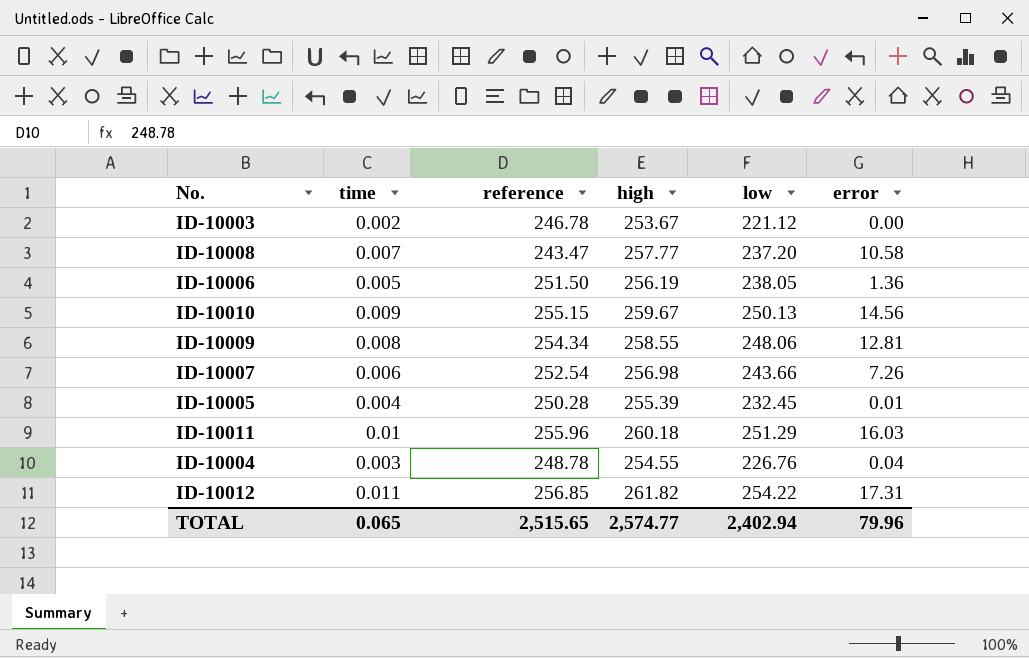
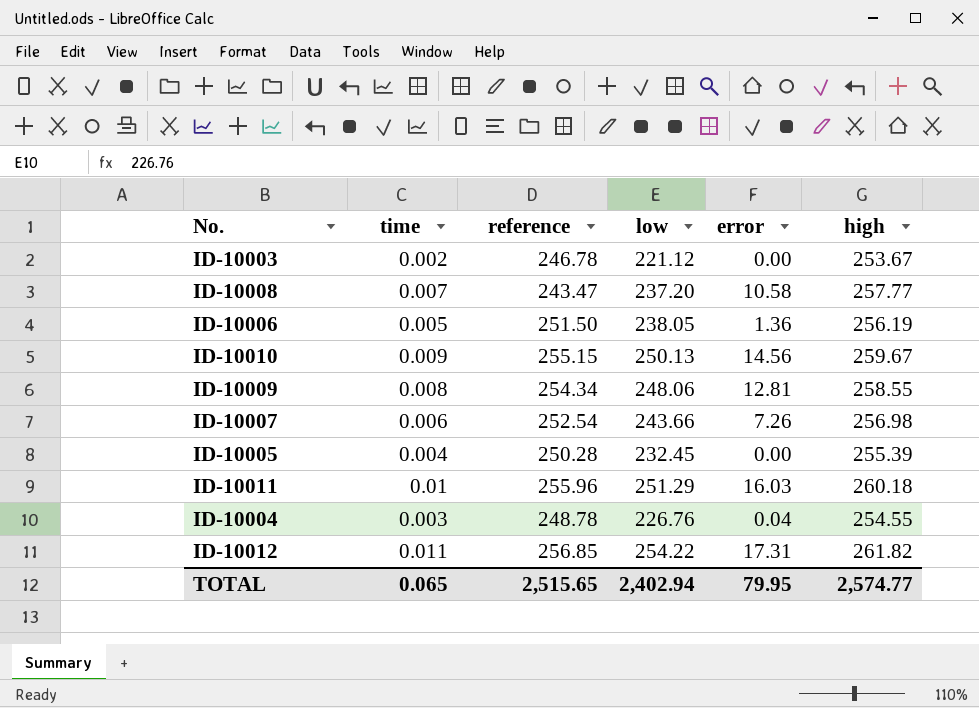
column high | position: 4 -> 6
ID-10005 | error: 0.01 -> 0.00
TOTAL | error: 79.96 -> 79.95

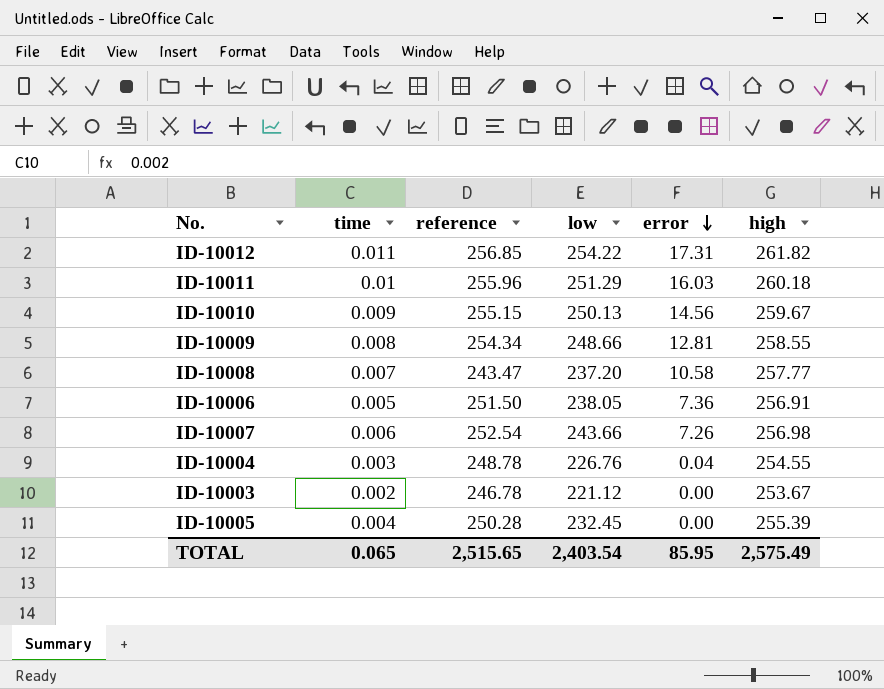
row order: none -> error descending
ID-10009 | low: 248.06 -> 248.66
ID-10006 | error: 1.36 -> 7.36
ID-10006 | high: 256.19 -> 256.91
TOTAL | low: 2,402.94 -> 2,403.54
TOTAL | error: 79.95 -> 85.95
TOTAL | high: 2,574.77 -> 2,575.49

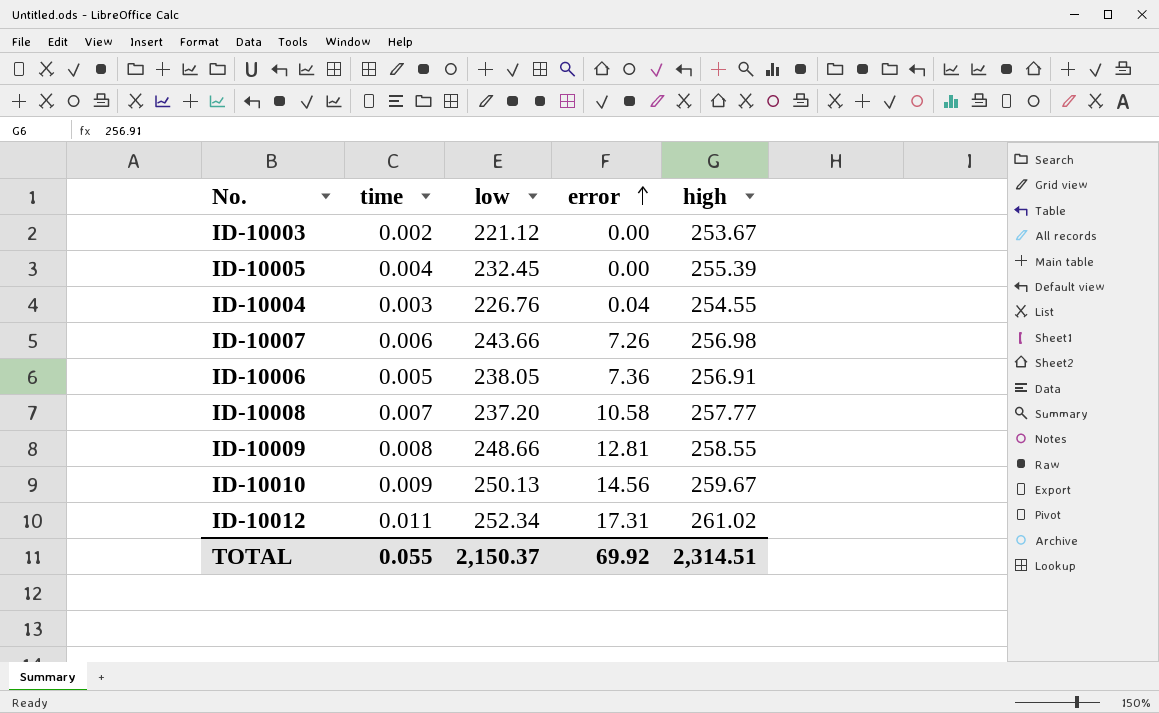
row order: error descending -> error ascending
column reference | position: 3 -> none
row ID-10011: 0.01 | 255.96 | 251.29 | 16.03 | 260.18 -> none
ID-10012 | low: 254.22 -> 252.34
ID-10012 | high: 261.82 -> 261.02
TOTAL | time: 0.065 -> 0.055
TOTAL | low: 2,403.54 -> 2,150.37
TOTAL | error: 85.95 -> 69.92
TOTAL | high: 2,575.49 -> 2,314.51

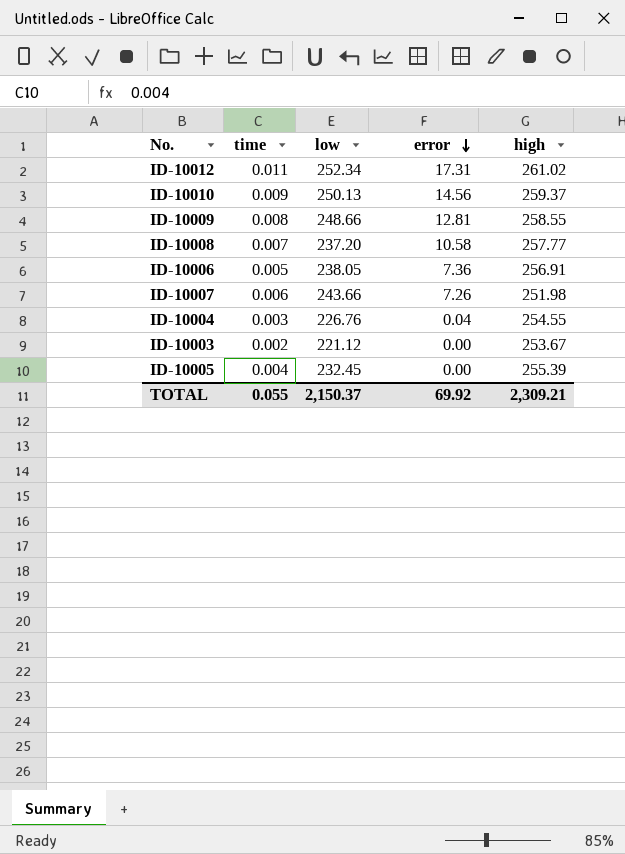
row order: error ascending -> error descending
ID-10010 | high: 259.67 -> 259.37
ID-10007 | high: 256.98 -> 251.98
TOTAL | high: 2,314.51 -> 2,309.21

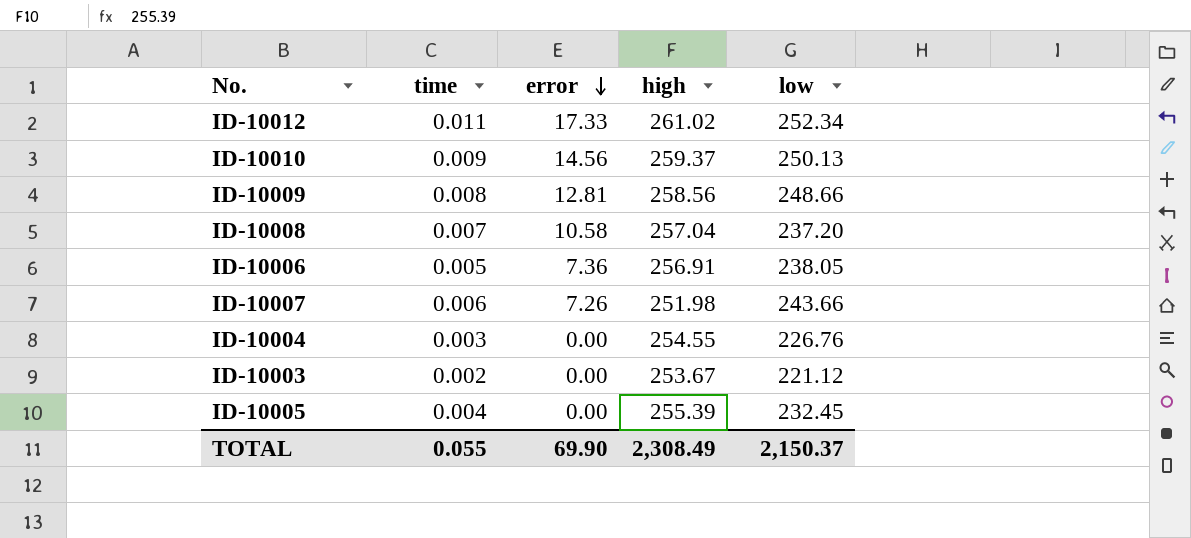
column low | position: 3 -> 5
ID-10012 | error: 17.31 -> 17.33
ID-10009 | high: 258.55 -> 258.56
ID-10008 | high: 257.77 -> 257.04
ID-10004 | error: 0.04 -> 0.00
TOTAL | error: 69.92 -> 69.90
TOTAL | high: 2,309.21 -> 2,308.49

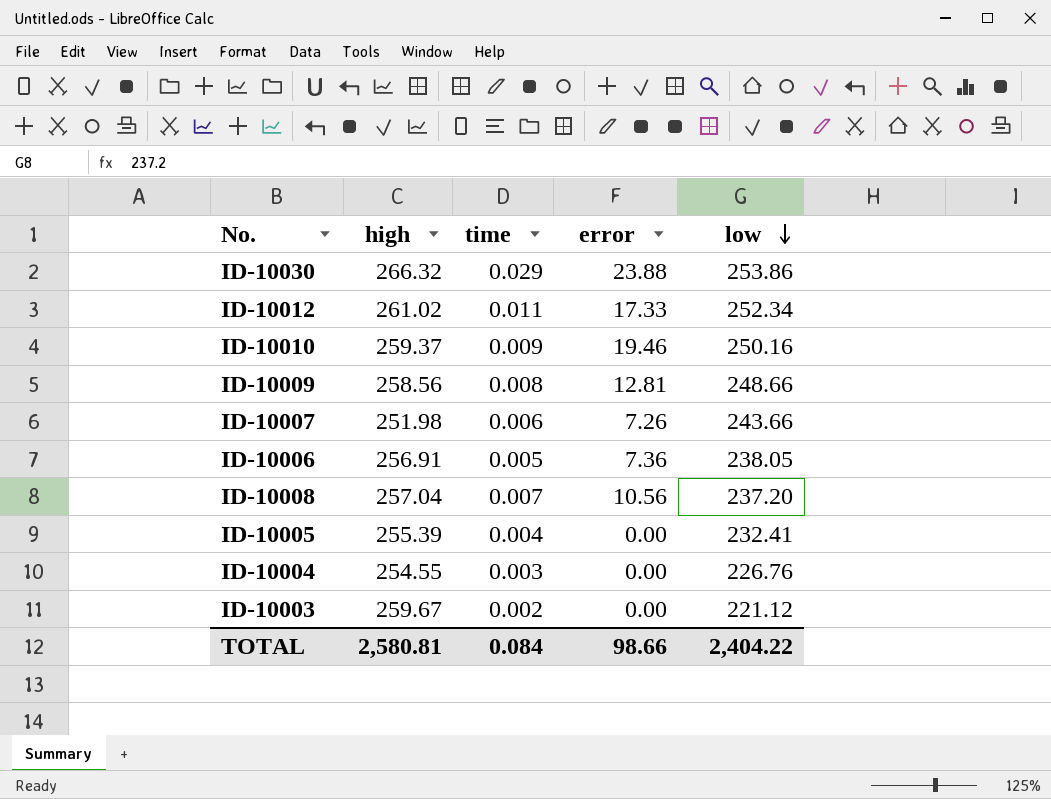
row order: error descending -> low descending
column high | position: 4 -> 2
row ID-10030: none -> 266.32 | 0.029 | 23.88 | 253.86
ID-10010 | error: 14.56 -> 19.46
ID-10010 | low: 250.13 -> 250.16
ID-10008 | error: 10.58 -> 10.56
ID-10005 | low: 232.45 -> 232.41
ID-10003 | high: 253.67 -> 259.67
TOTAL | high: 2,308.49 -> 2,580.81
TOTAL | time: 0.055 -> 0.084
TOTAL | error: 69.90 -> 98.66
TOTAL | low: 2,150.37 -> 2,404.22

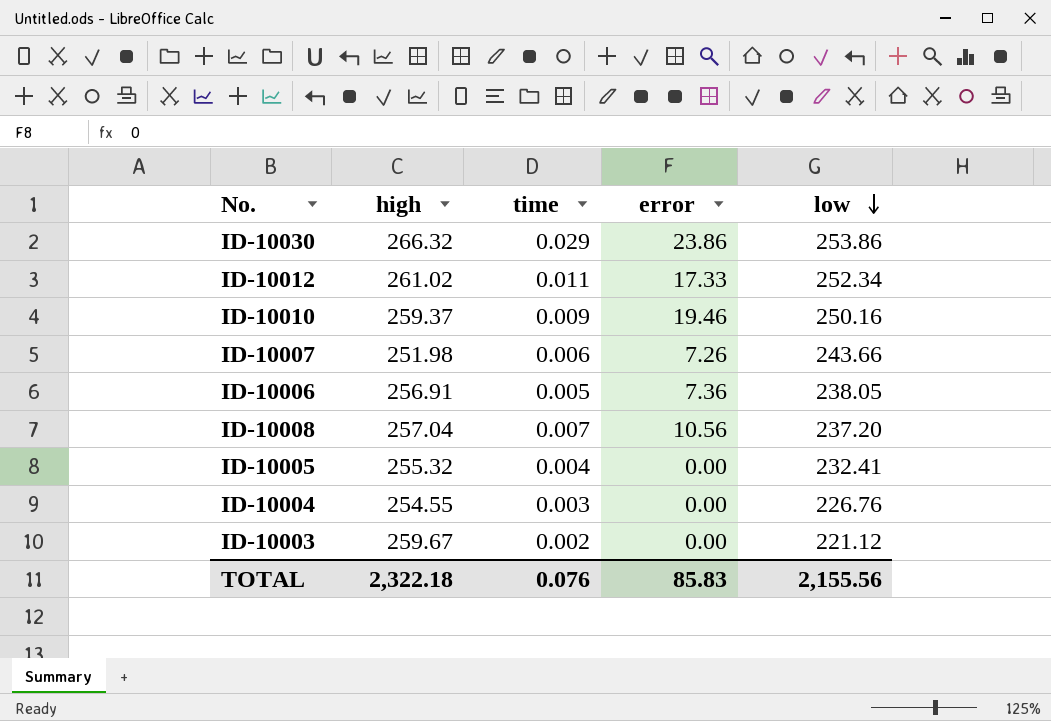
row ID-10009: 258.56 | 0.008 | 12.81 | 248.66 -> none
ID-10030 | error: 23.88 -> 23.86
ID-10005 | high: 255.39 -> 255.32
TOTAL | high: 2,580.81 -> 2,322.18
TOTAL | time: 0.084 -> 0.076
TOTAL | error: 98.66 -> 85.83
TOTAL | low: 2,404.22 -> 2,155.56

